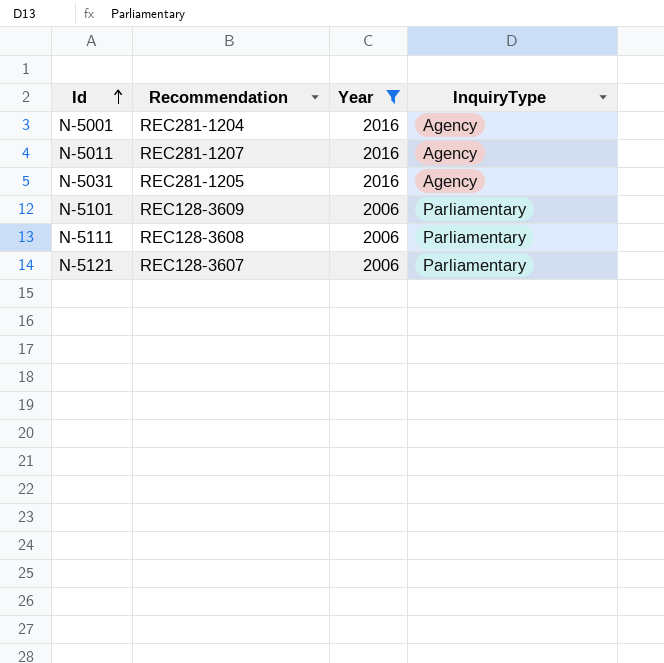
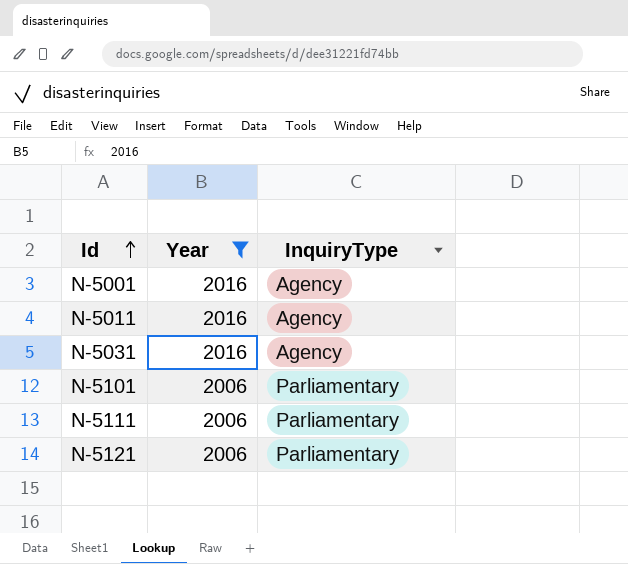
column Recommendation | position: 2 -> none

